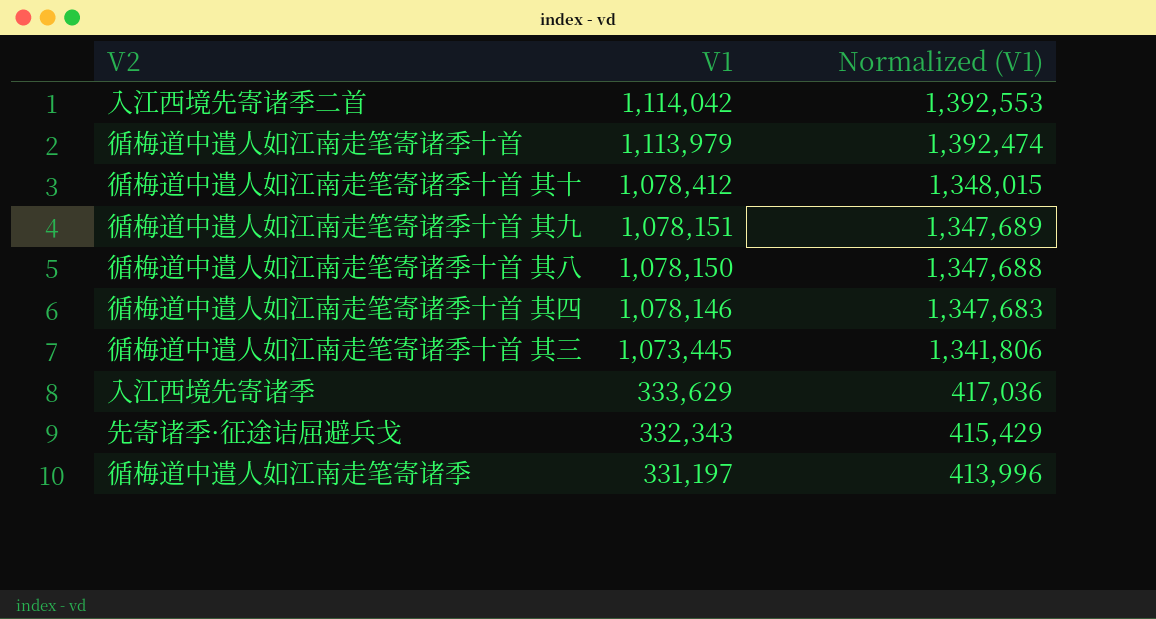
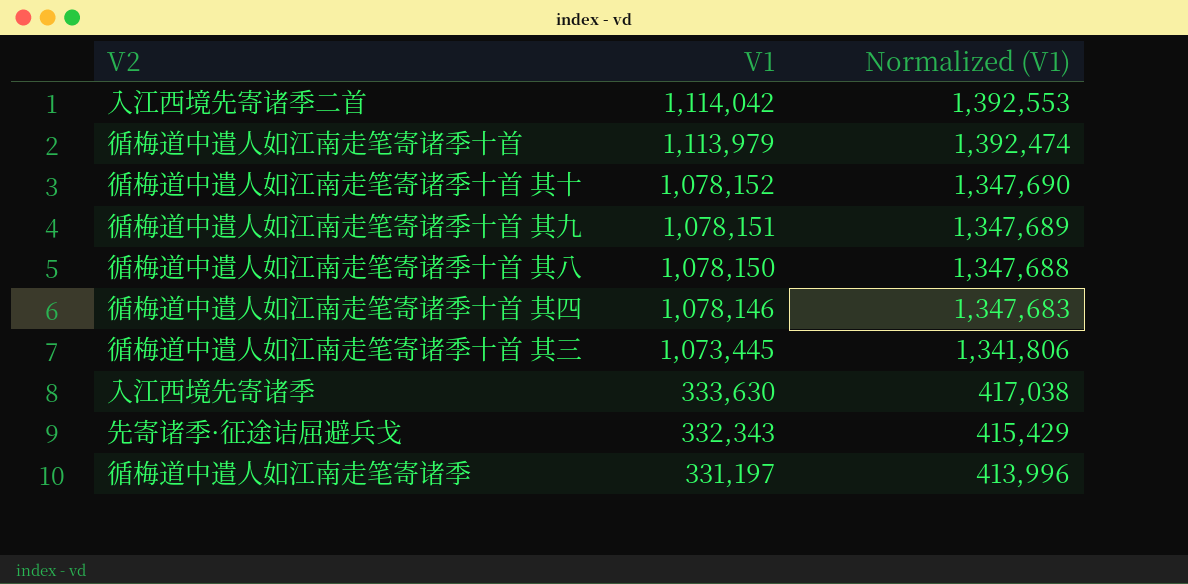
循梅道中遣人如江南走笔寄诸季十首 其十 | V1: 1,078,412 -> 1,078,152
循梅道中遣人如江南走笔寄诸季十首 其十 | Normalized (V1): 1,348,015 -> 1,347,690
入江西境先寄诸季 | V1: 333,629 -> 333,630
入江西境先寄诸季 | Normalized (V1): 417,036 -> 417,038

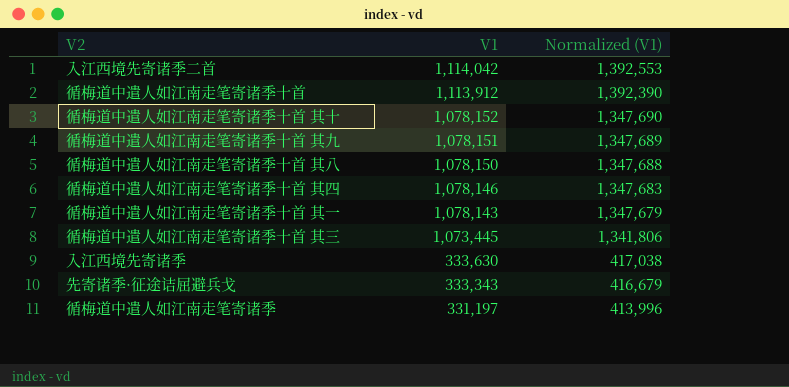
循梅道中遣人如江南走笔寄诸季十首 | V1: 1,113,979 -> 1,113,912
循梅道中遣人如江南走笔寄诸季十首 | Normalized (V1): 1,392,474 -> 1,392,390
row 循梅道中遣人如江南走笔寄诸季十首 其一: none -> 1,078,143 | 1,347,679
先寄诸季·征途诘屈避兵戈 | V1: 332,343 -> 333,343
先寄诸季·征途诘屈避兵戈 | Normalized (V1): 415,429 -> 416,679

